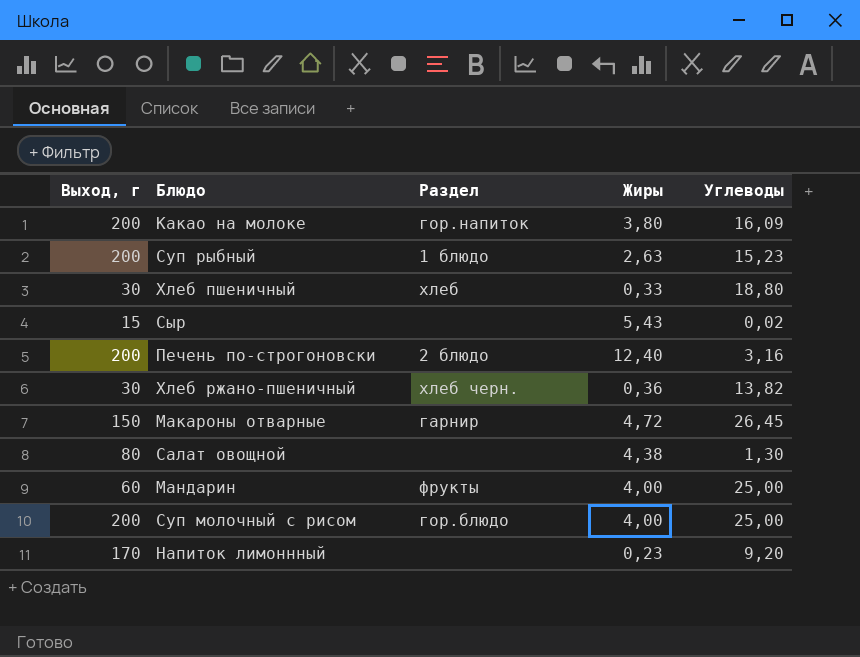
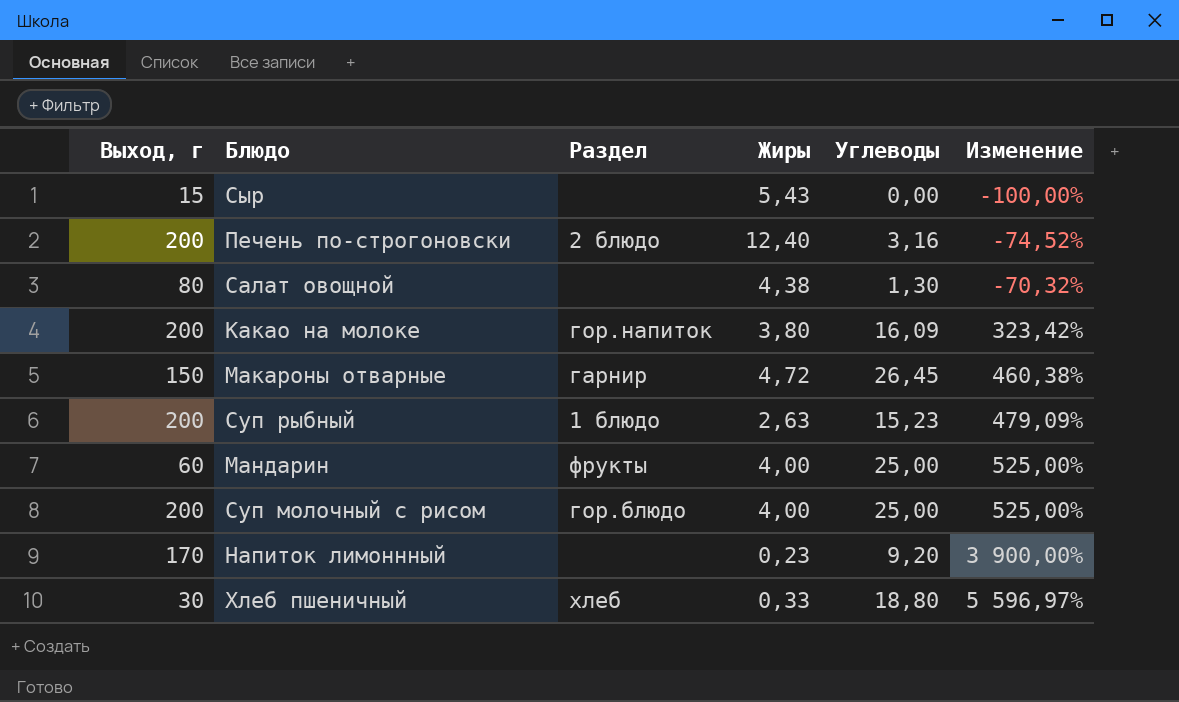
row order: none -> Изменение ascending
column Изменение | formula: none -> ([Углеводы] - [Жиры]) / [Жиры]
row Хлеб ржано-пшеничный: 30 | хлеб черн. | 0,36 | 13,82 -> none
Сыр | Углеводы: 0,02 -> 0,00

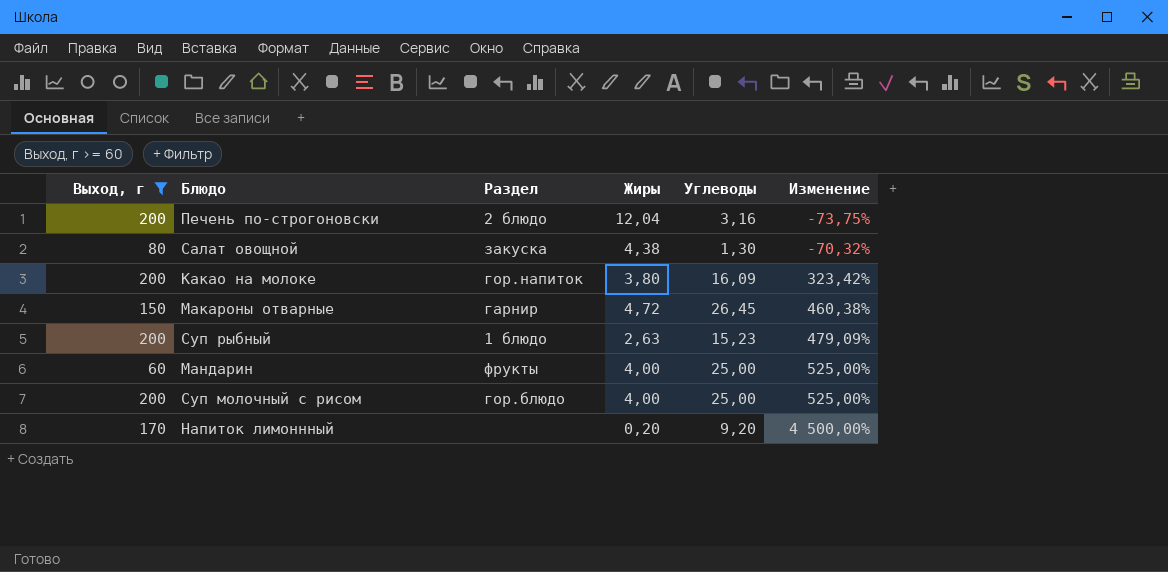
filter: none -> Выход, г >= 60
Печень по-строгоновски | Жиры: 12,40 -> 12,04
Печень по-строгоновски | Изменение: -74,52% -> -73,75%
Салат овощной | Раздел: none -> закуска
Напиток лимоннный | Жиры: 0,23 -> 0,20
Напиток лимоннный | Изменение: 3 900,00% -> 4 500,00%

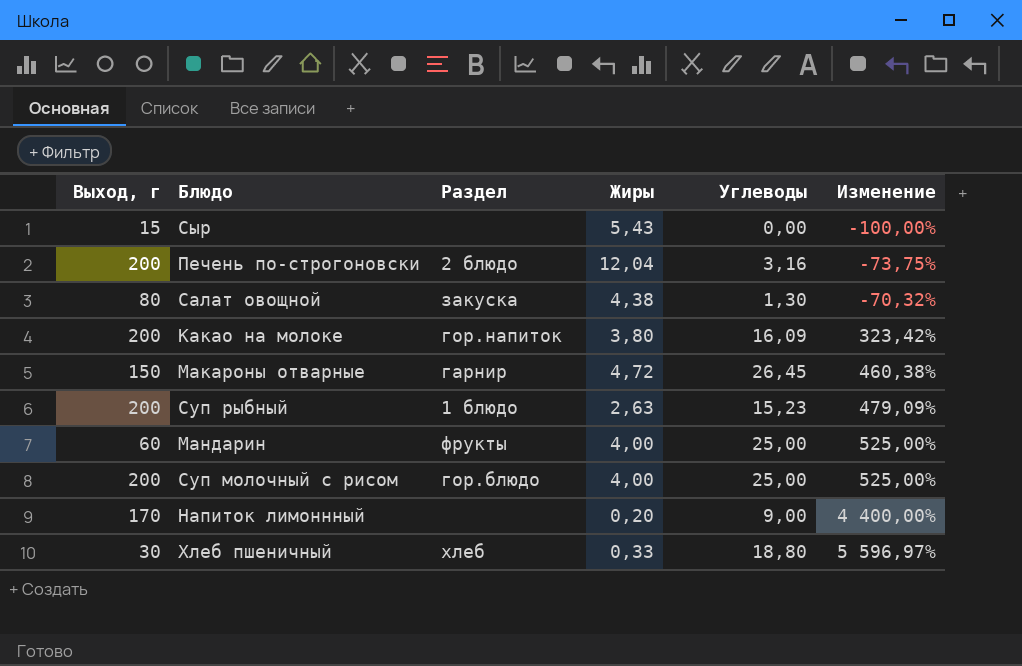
filter: Выход, г >= 60 -> none
Напиток лимоннный | Углеводы: 9,20 -> 9,00
Напиток лимоннный | Изменение: 4 500,00% -> 4 400,00%

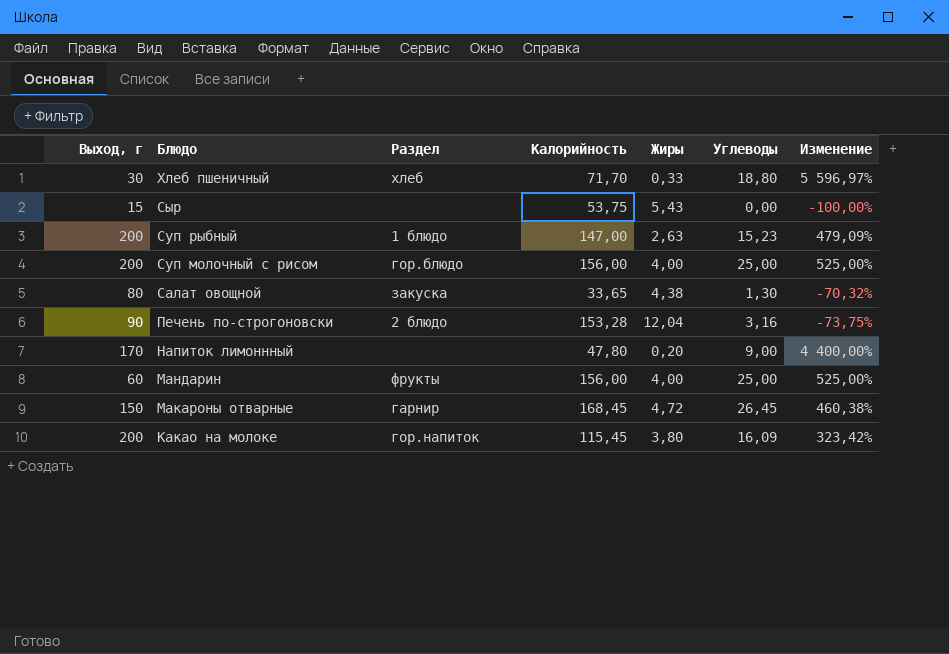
row order: Изменение ascending -> Блюдо descending
column Калорийность | position: none -> 4
Печень по-строгоновски | Выход, г: 200 -> 90

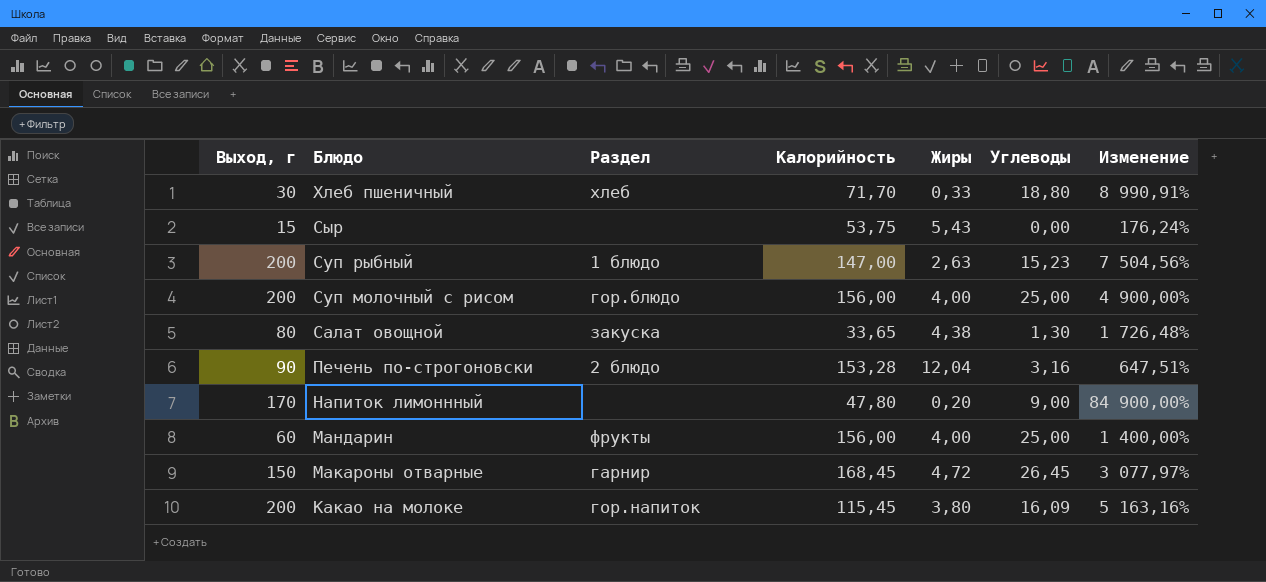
column Изменение | formula: ([Углеводы] - [Жиры]) / [Жиры] -> ([Выход, г] - [Жиры]) / [Жиры]

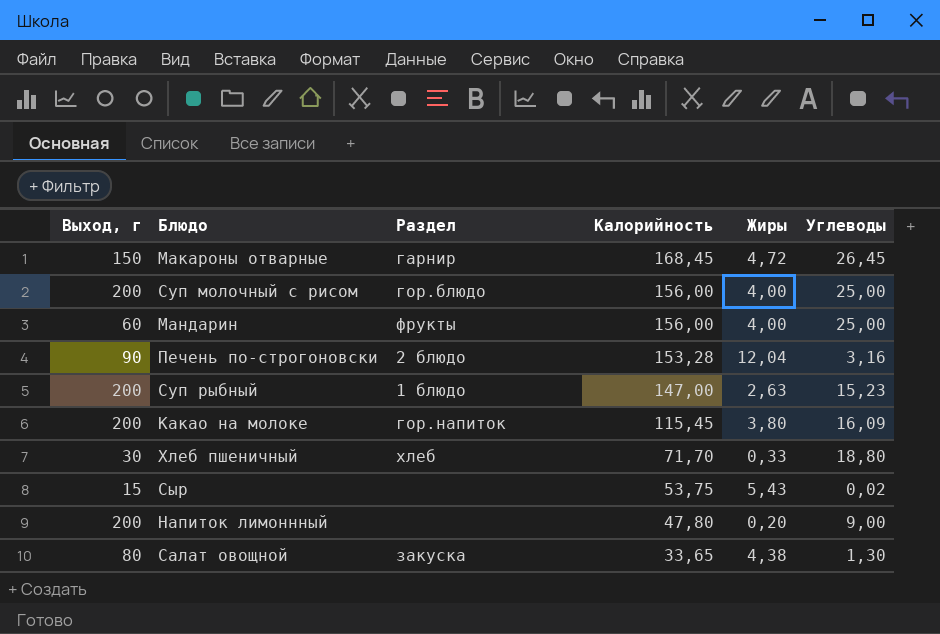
row order: Блюдо descending -> Калорийность descending
column Изменение | formula: ([Выход, г] - [Жиры]) / [Жиры] -> none
Сыр | Углеводы: 0,00 -> 0,02
Напиток лимоннный | Выход, г: 170 -> 200

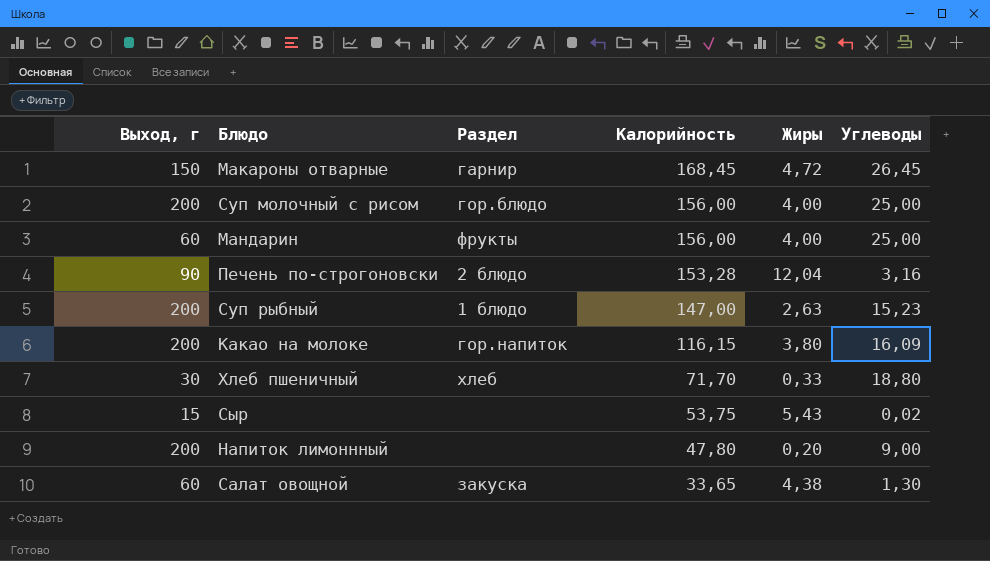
Какао на молоке | Калорийность: 115,45 -> 116,15
Салат овощной | Выход, г: 80 -> 60

